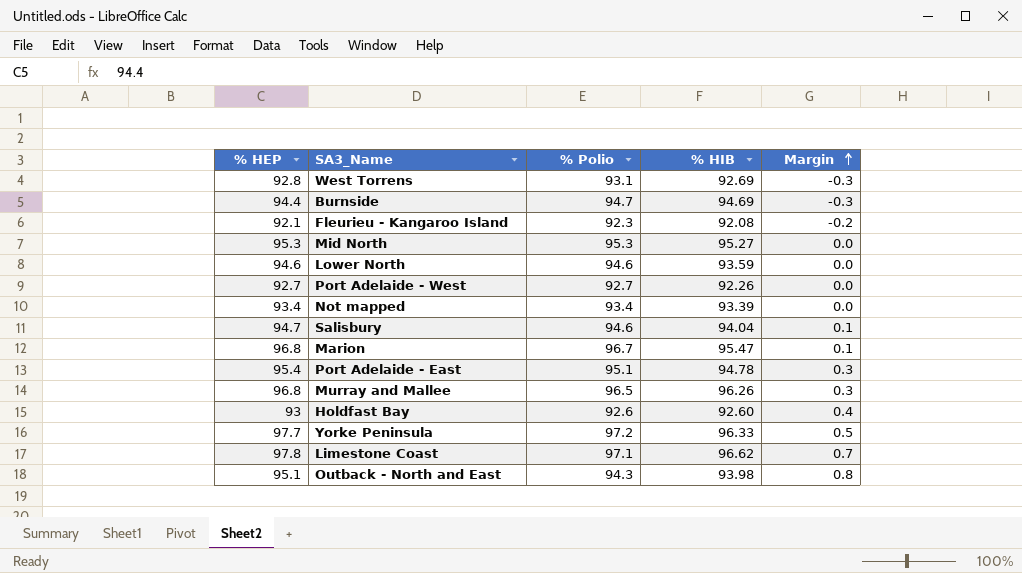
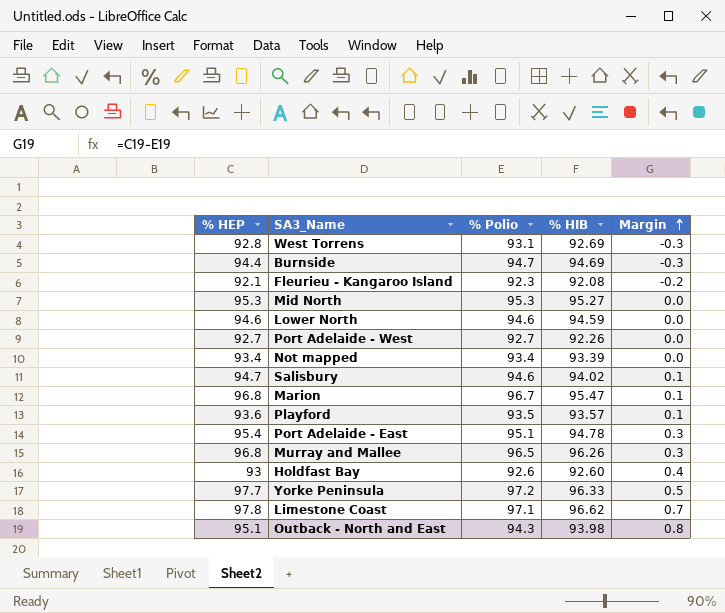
Lower North | % HIB: 93.59 -> 94.59
Salisbury | % HIB: 94.04 -> 94.02
row Playford: none -> 93.6 | 93.5 | 93.57 | 0.1

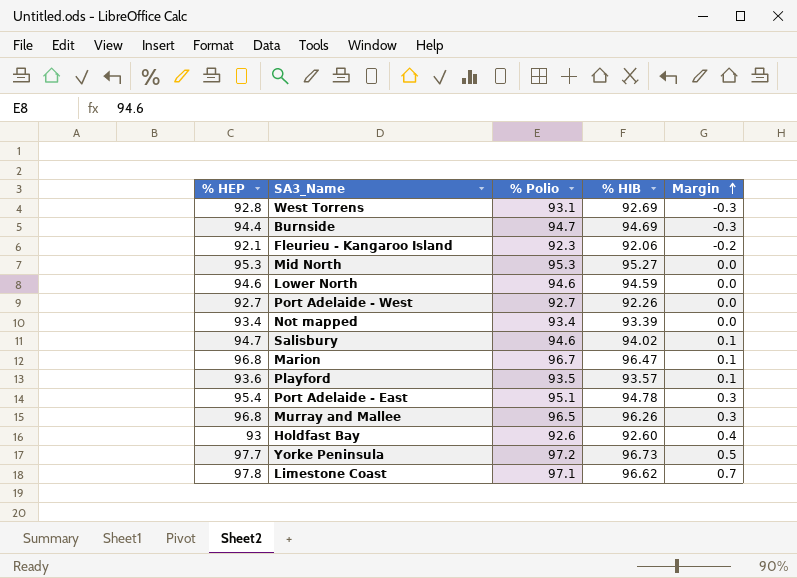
row Outback - North and East: 95.1 | 94.3 | 93.98 | 0.8 -> none
Fleurieu - Kangaroo Island | % HIB: 92.08 -> 92.06
Marion | % HIB: 95.47 -> 96.47
Yorke Peninsula | % HIB: 96.33 -> 96.73

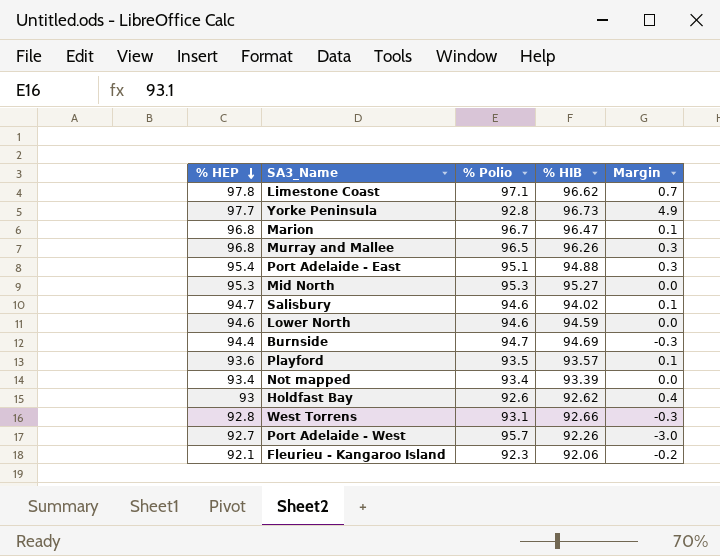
row order: Margin ascending -> % HEP descending
Yorke Peninsula | % Polio: 97.2 -> 92.8
Yorke Peninsula | Margin: 0.5 -> 4.9
Port Adelaide - East | % HIB: 94.78 -> 94.88
Holdfast Bay | % HIB: 92.60 -> 92.62
West Torrens | % HIB: 92.69 -> 92.66
Port Adelaide - West | % Polio: 92.7 -> 95.7
Port Adelaide - West | Margin: 0.0 -> -3.0

